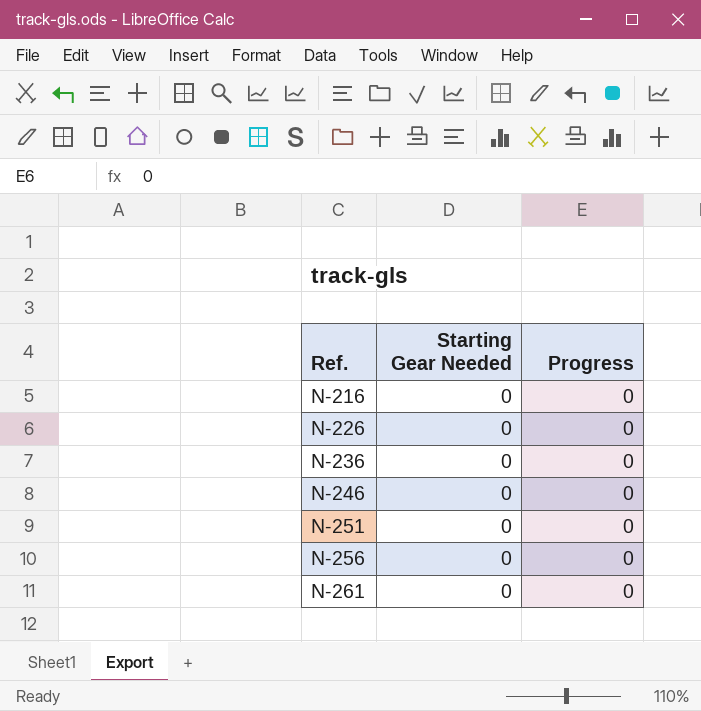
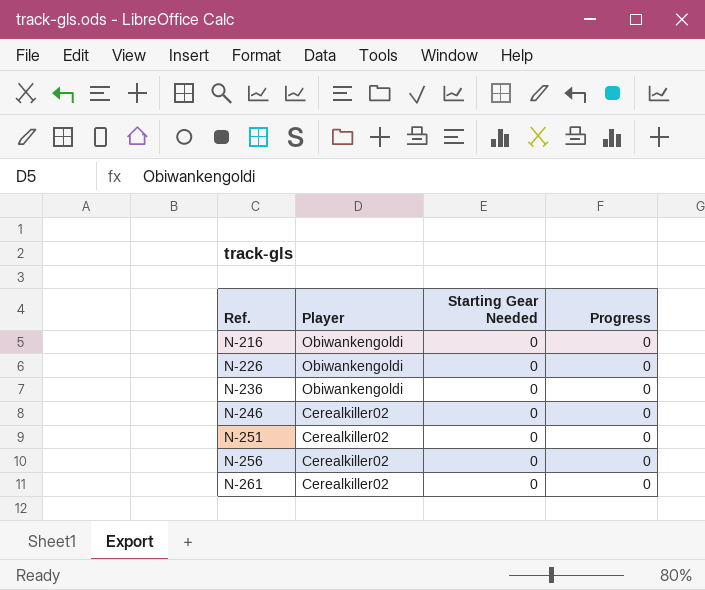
column Player | position: none -> 2

